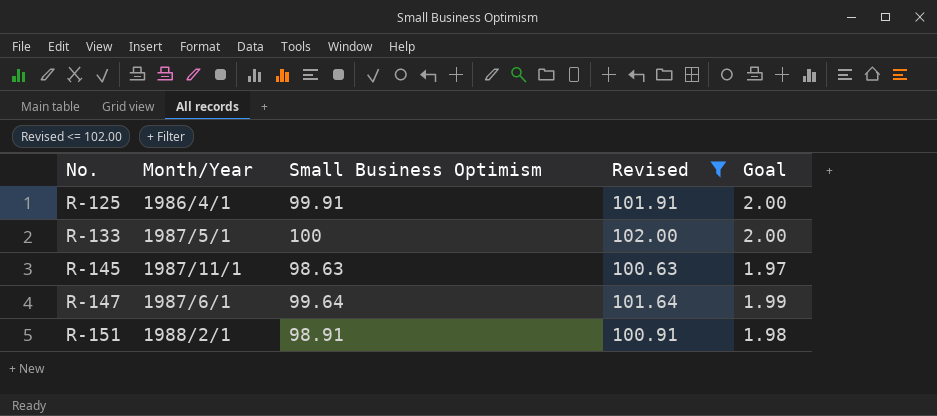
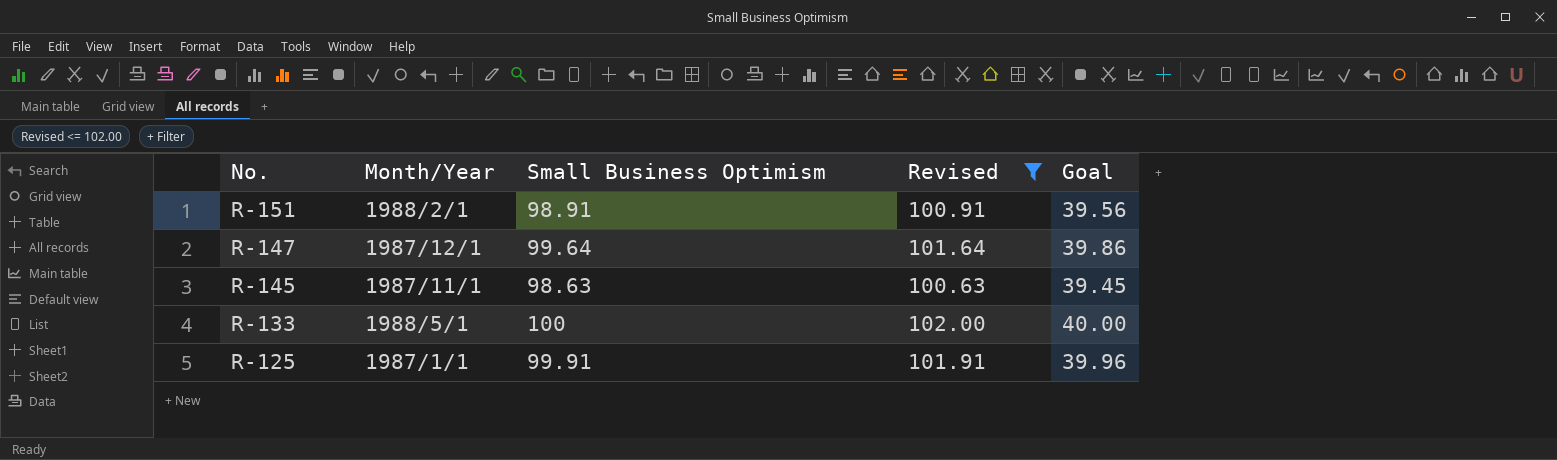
row order: No. ascending -> No. descending
column Goal | formula: [Small Business Optimism] * 0.02 -> [Small Business Optimism] * 0.4
R-147 | Month/Year: 1987/6/1 -> 1987/12/1
R-133 | Month/Year: 1987/5/1 -> 1988/5/1
R-125 | Month/Year: 1986/4/1 -> 1987/1/1

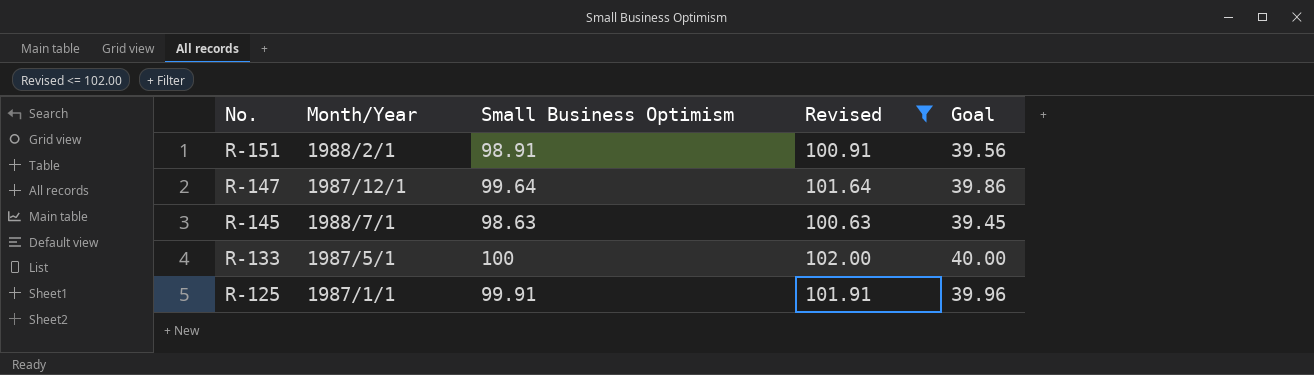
R-145 | Month/Year: 1987/11/1 -> 1988/7/1
R-133 | Month/Year: 1988/5/1 -> 1987/5/1

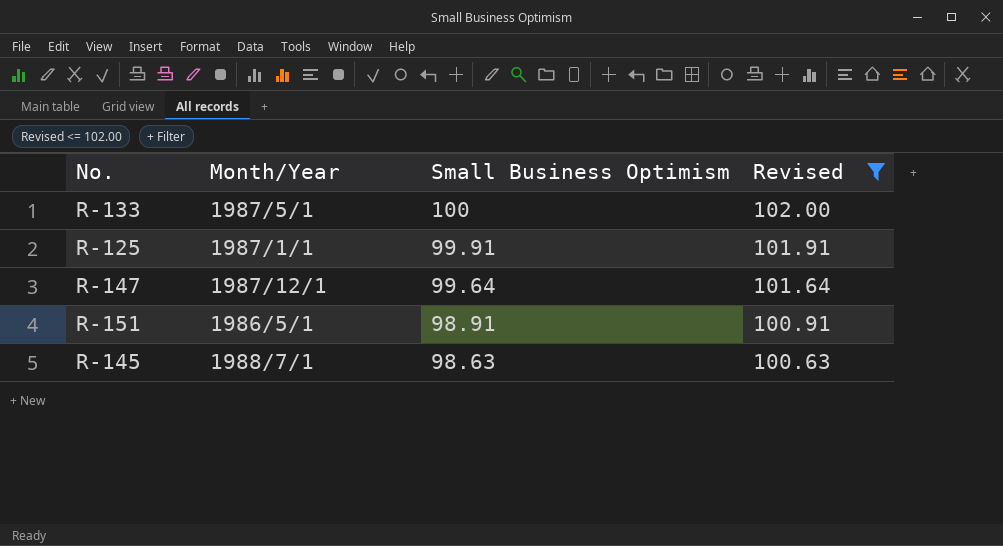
row order: No. descending -> Small Business Optimism descending
column Goal | formula: [Small Business Optimism] * 0.4 -> none
R-151 | Month/Year: 1988/2/1 -> 1986/5/1

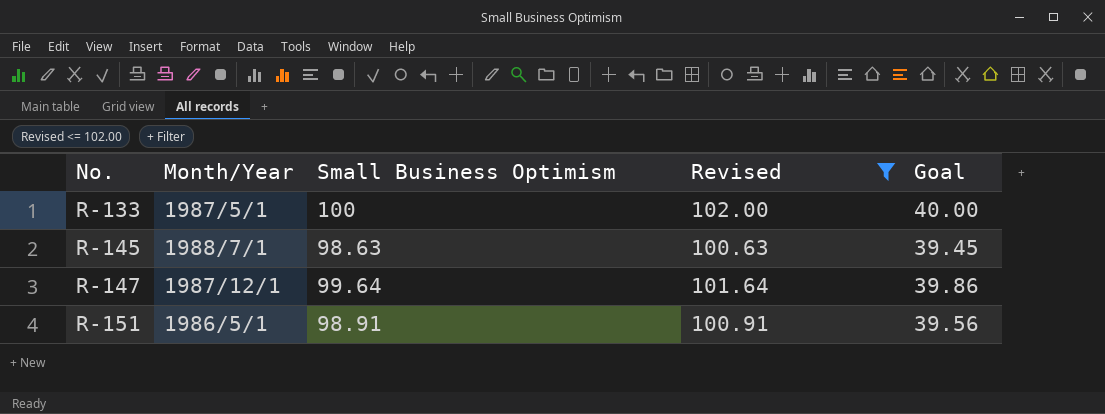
row order: Small Business Optimism descending -> No. ascending
column Goal | formula: none -> [Small Business Optimism] * 0.4
row R-125: 1987/1/1 | 99.91 | 101.91 -> none

